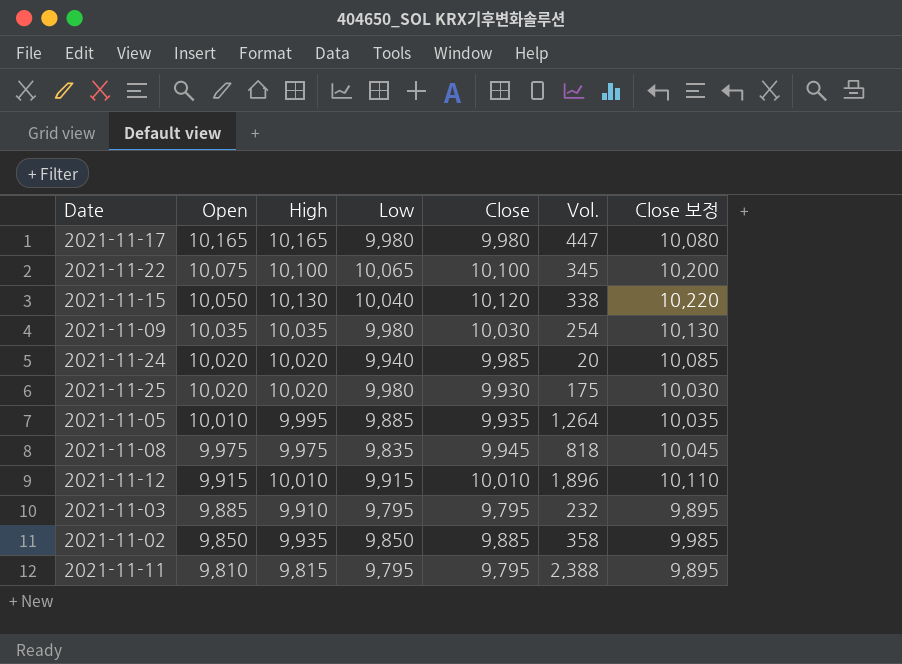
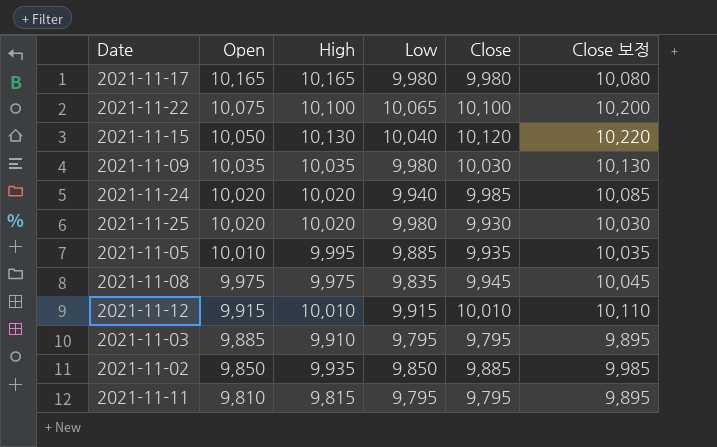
column Vol. | position: 6 -> none

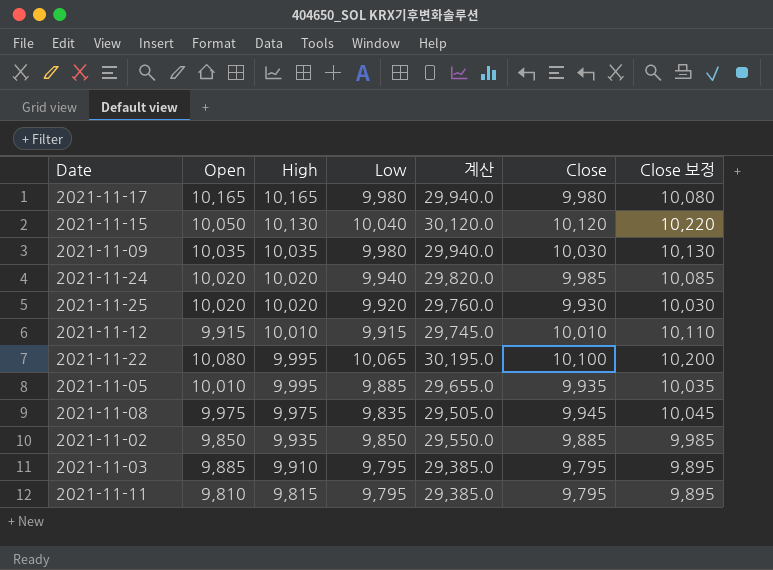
row order: Open descending -> High descending
column 계산 | formula: none -> [Low] * 3
2021-11-25 | Low: 9,980 -> 9,920
2021-11-22 | Open: 10,075 -> 10,080
2021-11-22 | High: 10,100 -> 9,995

